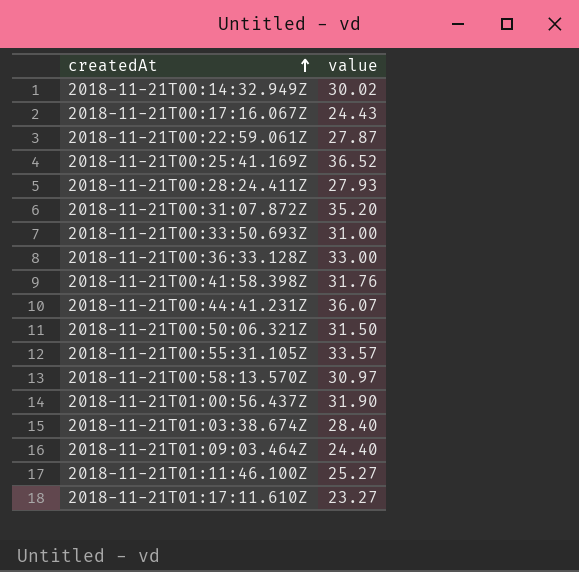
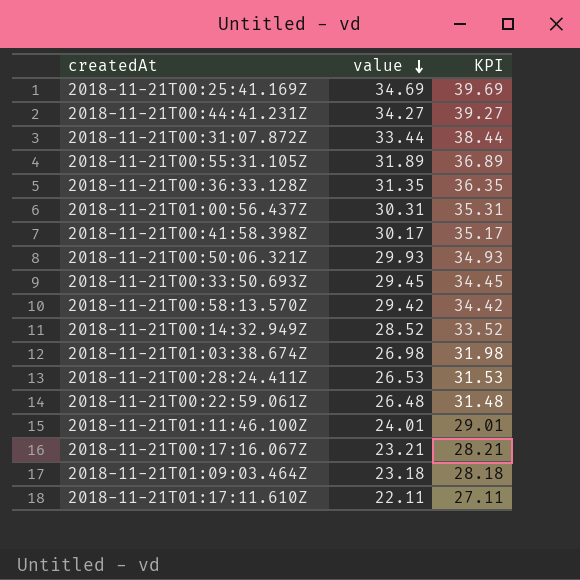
row order: createdAt ascending -> value descending
column KPI | formula: none -> [value] + 5
2018-11-21T00:25:41.169Z | value: 36.52 -> 34.69
2018-11-21T00:44:41.231Z | value: 36.07 -> 34.27
2018-11-21T00:31:07.872Z | value: 35.20 -> 33.44
2018-11-21T00:55:31.105Z | value: 33.57 -> 31.89
2018-11-21T00:36:33.128Z | value: 33.00 -> 31.35
2018-11-21T01:00:56.437Z | value: 31.90 -> 30.31
2018-11-21T00:41:58.398Z | value: 31.76 -> 30.17
2018-11-21T00:50:06.321Z | value: 31.50 -> 29.93
2018-11-21T00:33:50.693Z | value: 31.00 -> 29.45
2018-11-21T00:58:13.570Z | value: 30.97 -> 29.42
2018-11-21T00:14:32.949Z | value: 30.02 -> 28.52
2018-11-21T01:03:38.674Z | value: 28.40 -> 26.98
2018-11-21T00:28:24.411Z | value: 27.93 -> 26.53
2018-11-21T00:22:59.061Z | value: 27.87 -> 26.48
2018-11-21T01:11:46.100Z | value: 25.27 -> 24.01
2018-11-21T00:17:16.067Z | value: 24.43 -> 23.21
2018-11-21T01:09:03.464Z | value: 24.40 -> 23.18
2018-11-21T01:17:11.610Z | value: 23.27 -> 22.11

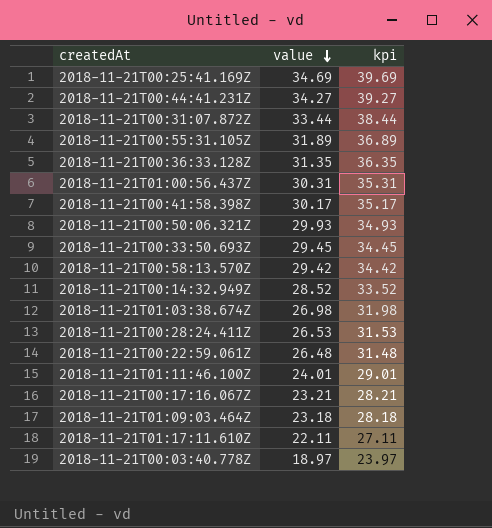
column name: KPI -> kpi
row 2018-11-21T00:03:40.778Z: none -> 18.97 | 23.97

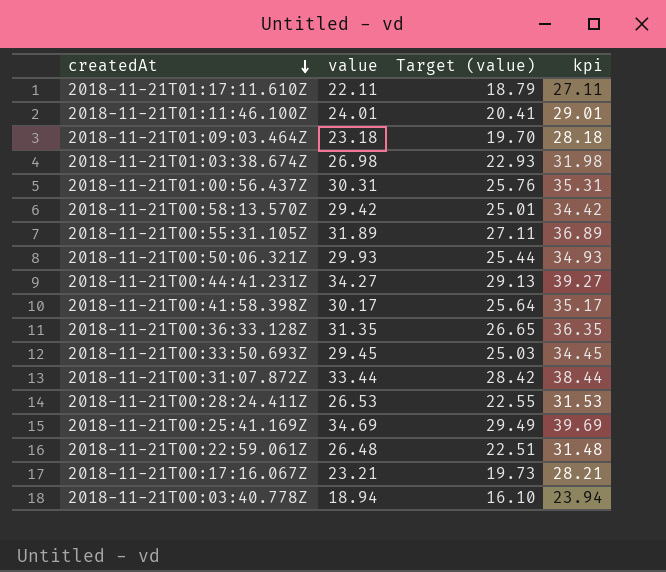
row order: value descending -> createdAt descending
column Target (value) | formula: none -> [value] * 0.85
row 2018-11-21T00:14:32.949Z: 28.52 | 33.52 -> none
2018-11-21T00:03:40.778Z | value: 18.97 -> 18.94
2018-11-21T00:03:40.778Z | kpi: 23.97 -> 23.94

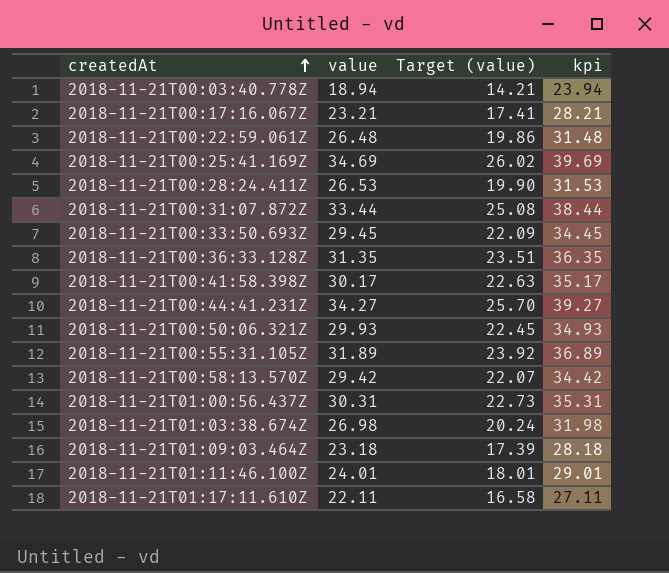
row order: createdAt descending -> createdAt ascending
column Target (value) | formula: [value] * 0.85 -> [value] * 0.75

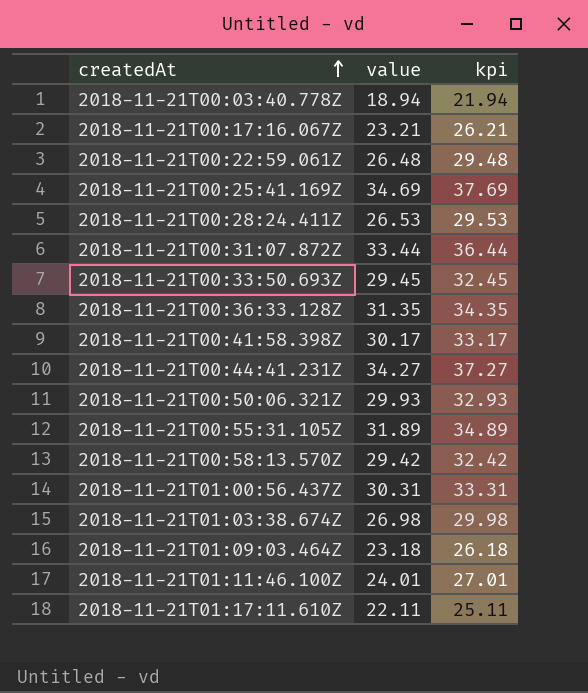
column Target (value) | formula: [value] * 0.75 -> none
column kpi | formula: [value] + 5 -> [value] + 3

